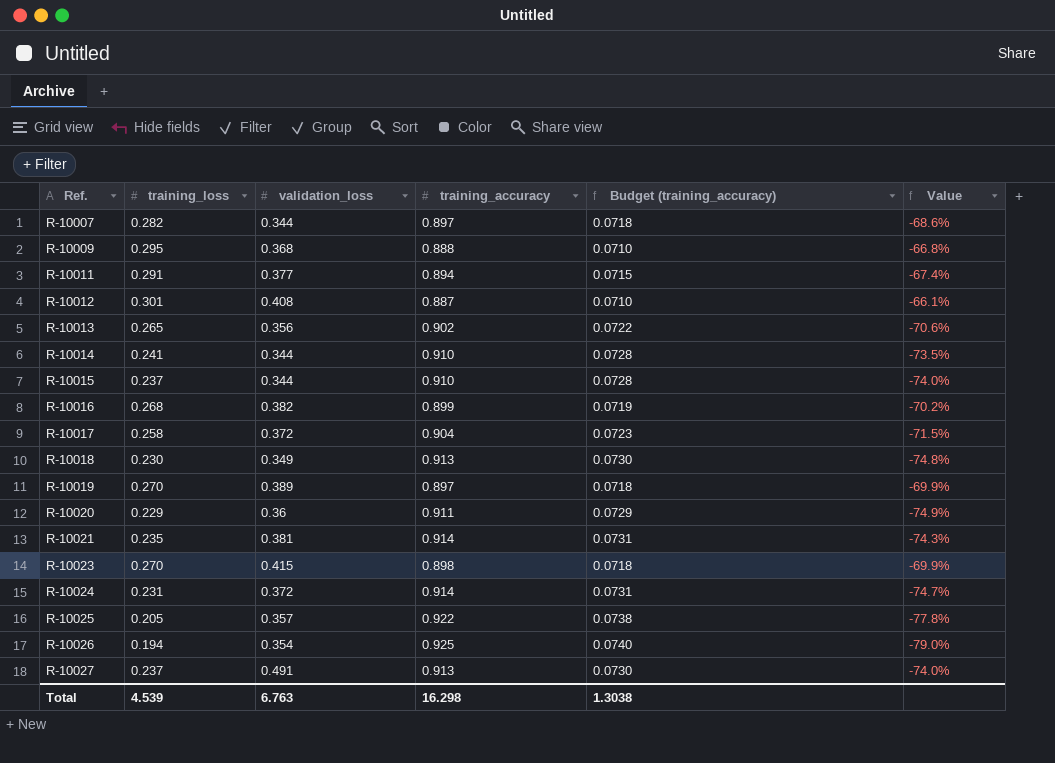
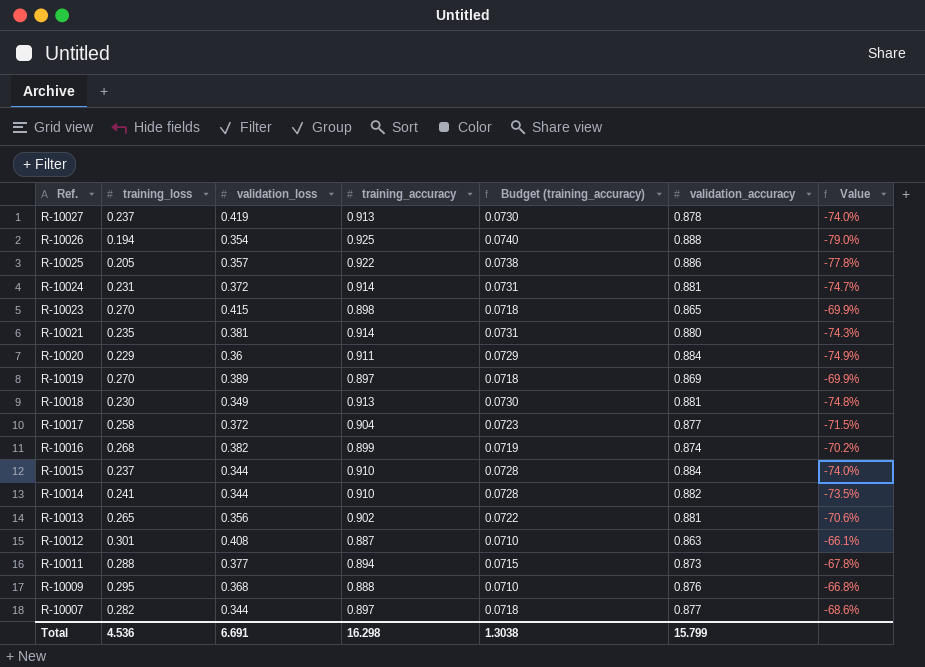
row order: Ref. ascending -> Ref. descending
column validation_accuracy | position: none -> 6
R-10027 | validation_loss: 0.491 -> 0.419
R-10011 | training_loss: 0.291 -> 0.288
R-10011 | Value: -67.4% -> -67.8%
Total | training_loss: 4.539 -> 4.536
Total | validation_loss: 6.763 -> 6.691

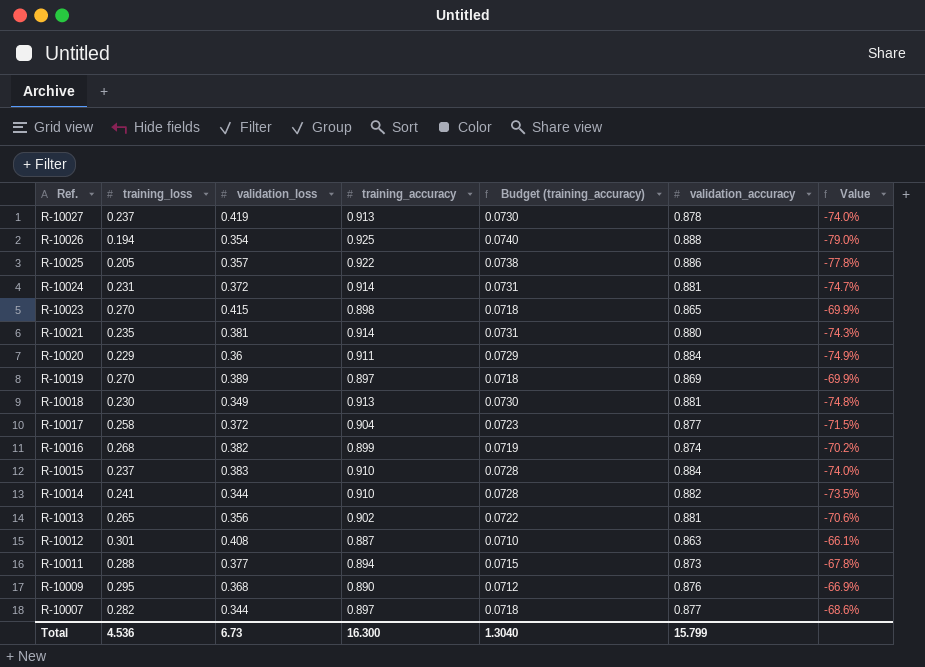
R-10015 | validation_loss: 0.344 -> 0.383
R-10009 | training_accuracy: 0.888 -> 0.890
R-10009 | Budget (training_accuracy): 0.0710 -> 0.0712
R-10009 | Value: -66.8% -> -66.9%
Total | validation_loss: 6.691 -> 6.73
Total | training_accuracy: 16.298 -> 16.300
Total | Budget (training_accuracy): 1.3038 -> 1.3040

